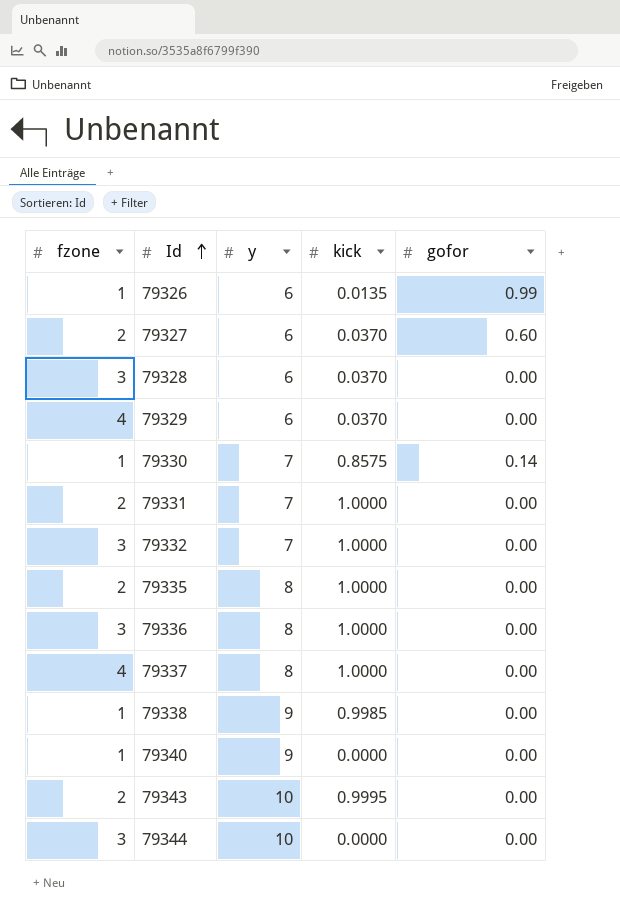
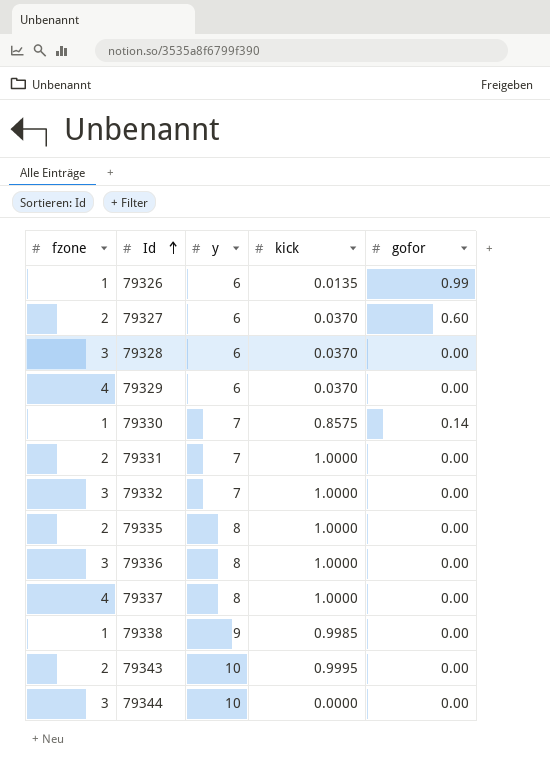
row 79340: 1 | 9 | 0.0000 | 0.00 -> none

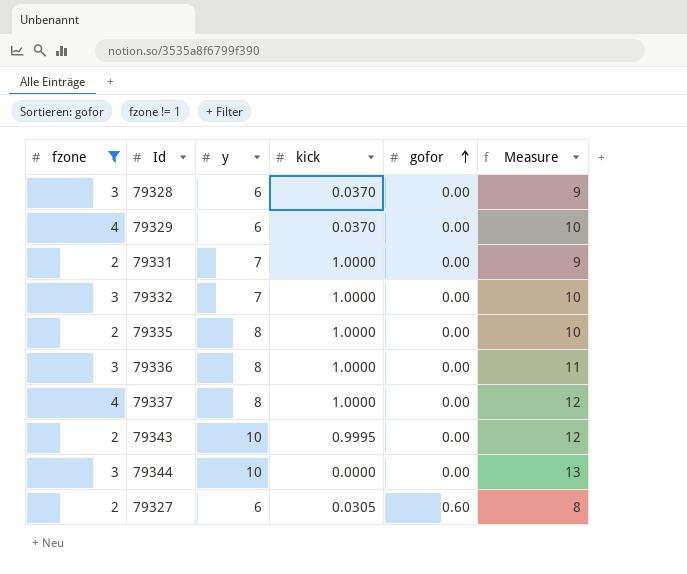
filter: none -> fzone != 1
row order: Id ascending -> gofor ascending
column Measure | formula: none -> [fzone] + [y]
79327 | kick: 0.0370 -> 0.0305

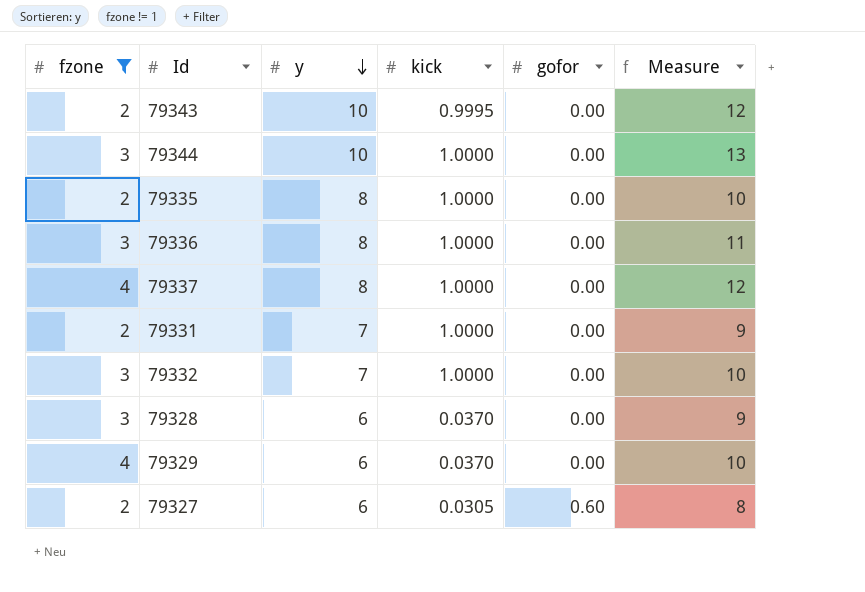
row order: gofor ascending -> y descending
79344 | kick: 0.0000 -> 1.0000

